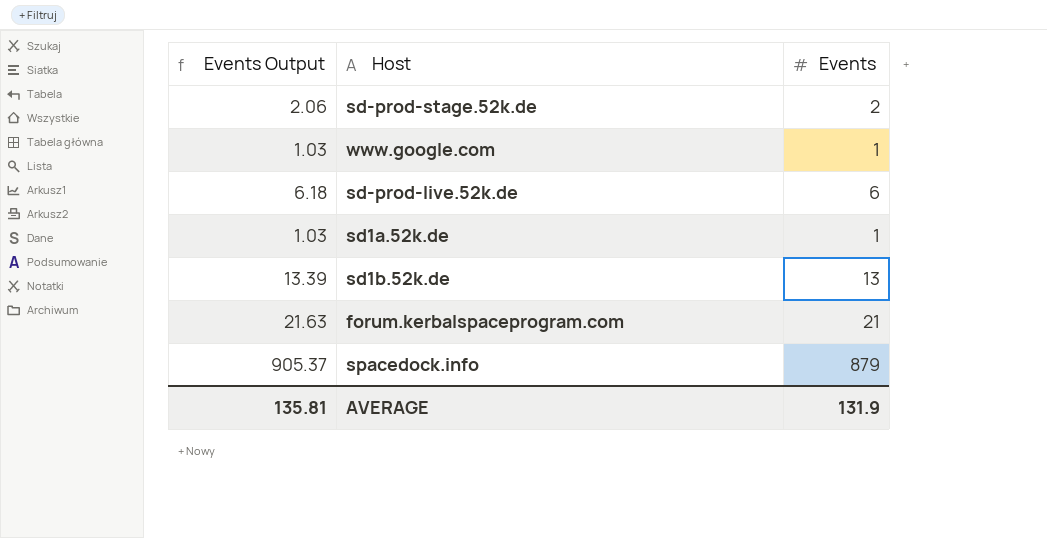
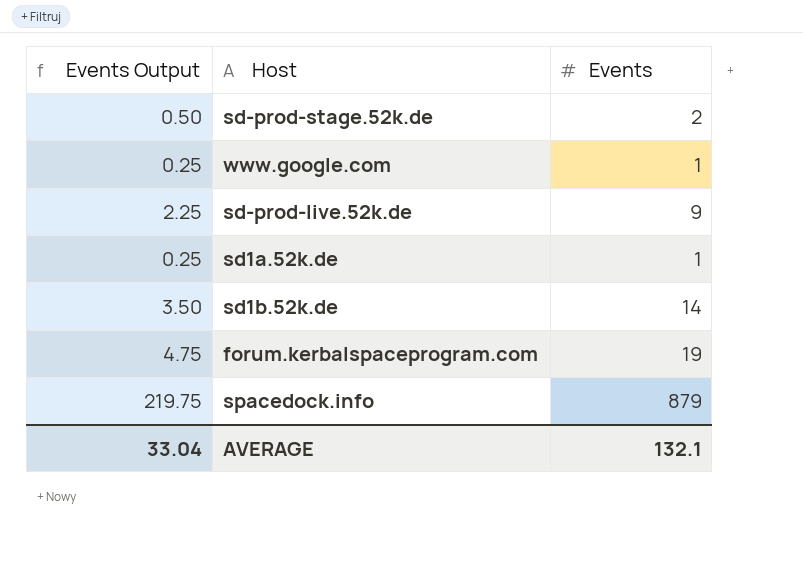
column Events Output | formula: [Events] * 1.03 -> [Events] * 0.25
sd-prod-live.52k.de | Events: 6 -> 9
sd1b.52k.de | Events: 13 -> 14
forum.kerbalspaceprogram.com | Events: 21 -> 19
AVERAGE | Events Output: 135.81 -> 33.04
AVERAGE | Events: 131.9 -> 132.1

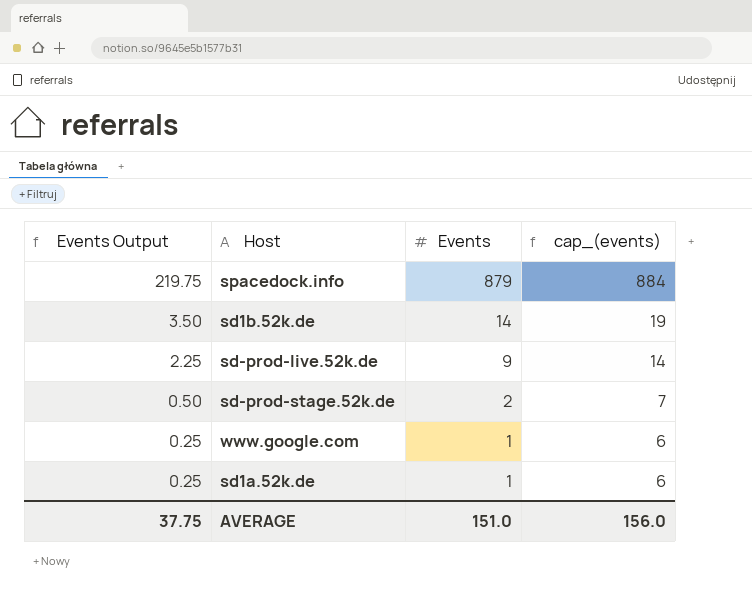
row order: none -> Events Output descending
column cap_(events) | formula: none -> [Events] + 5
row forum.kerbalspaceprogram.com: 4.75 | 19 -> none
AVERAGE | Events Output: 33.04 -> 37.75
AVERAGE | Events: 132.1 -> 151.0

